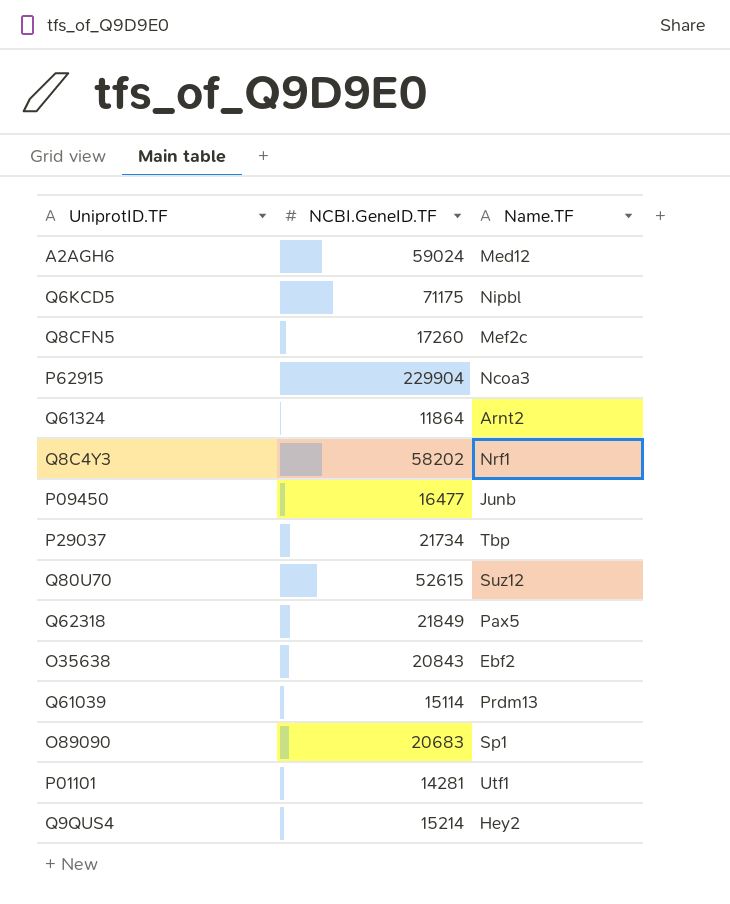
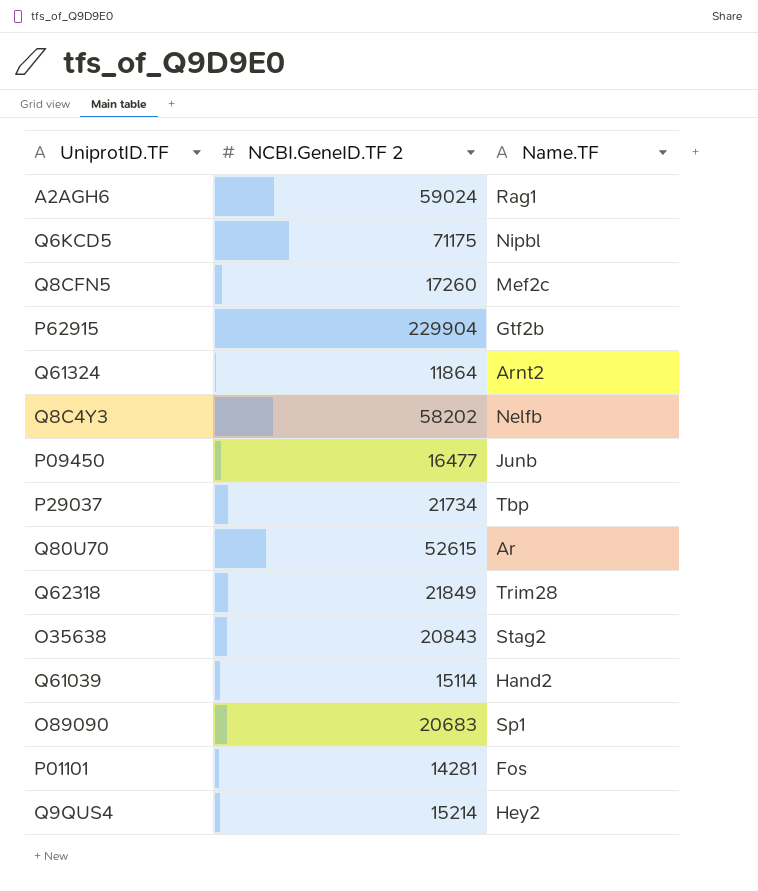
column name: NCBI.GeneID.TF -> NCBI.GeneID.TF 2
A2AGH6 | Name.TF: Med12 -> Rag1
P62915 | Name.TF: Ncoa3 -> Gtf2b
Q8C4Y3 | Name.TF: Nrf1 -> Nelfb
Q80U70 | Name.TF: Suz12 -> Ar
Q62318 | Name.TF: Pax5 -> Trim28
O35638 | Name.TF: Ebf2 -> Stag2
Q61039 | Name.TF: Prdm13 -> Hand2
P01101 | Name.TF: Utf1 -> Fos

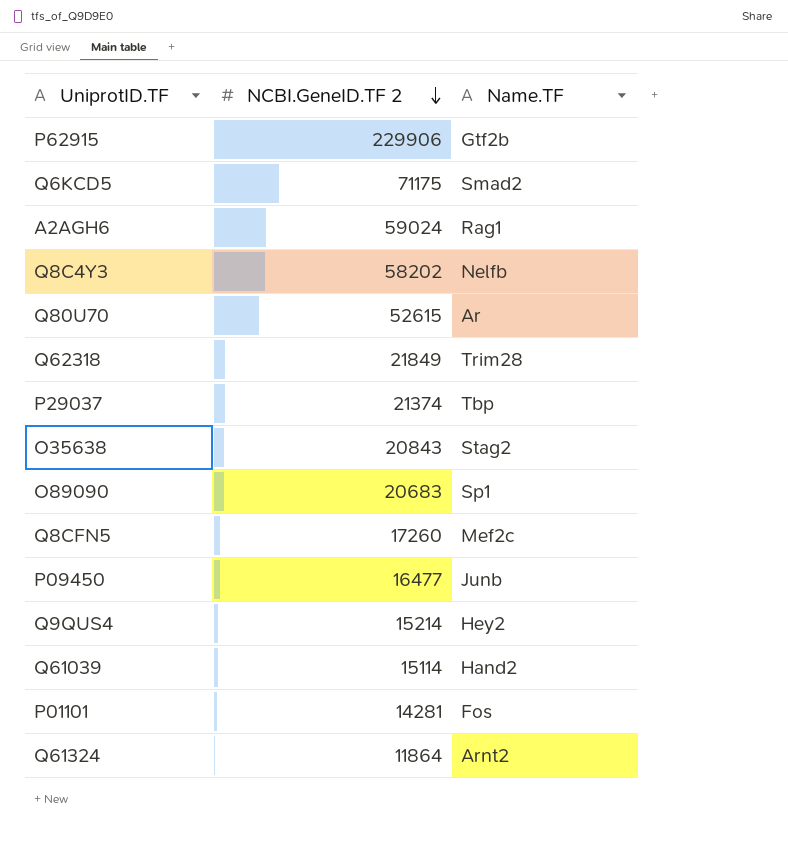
row order: none -> NCBI.GeneID.TF 2 descending
P62915 | NCBI.GeneID.TF 2: 229904 -> 229906
Q6KCD5 | Name.TF: Nipbl -> Smad2
P29037 | NCBI.GeneID.TF 2: 21734 -> 21374

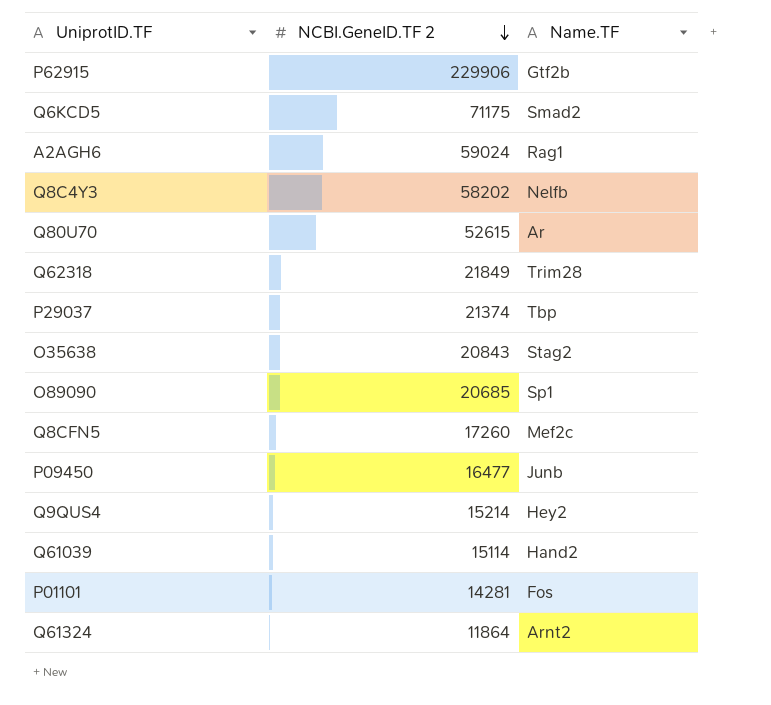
O89090 | NCBI.GeneID.TF 2: 20683 -> 20685

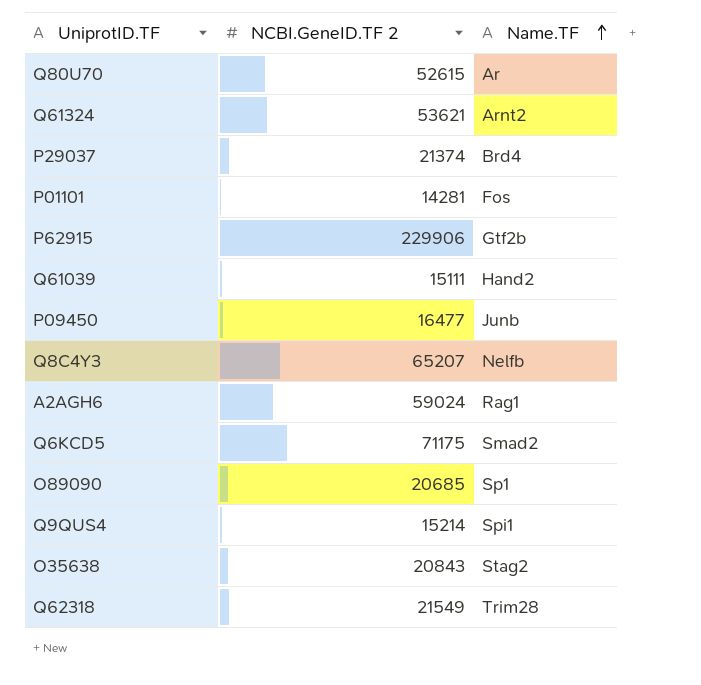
row order: NCBI.GeneID.TF 2 descending -> Name.TF ascending
row Q8CFN5: 17260 | Mef2c -> none
Q61324 | NCBI.GeneID.TF 2: 11864 -> 53621
P29037 | Name.TF: Tbp -> Brd4
Q61039 | NCBI.GeneID.TF 2: 15114 -> 15111
Q8C4Y3 | NCBI.GeneID.TF 2: 58202 -> 65207
Q9QUS4 | Name.TF: Hey2 -> Spi1
Q62318 | NCBI.GeneID.TF 2: 21849 -> 21549

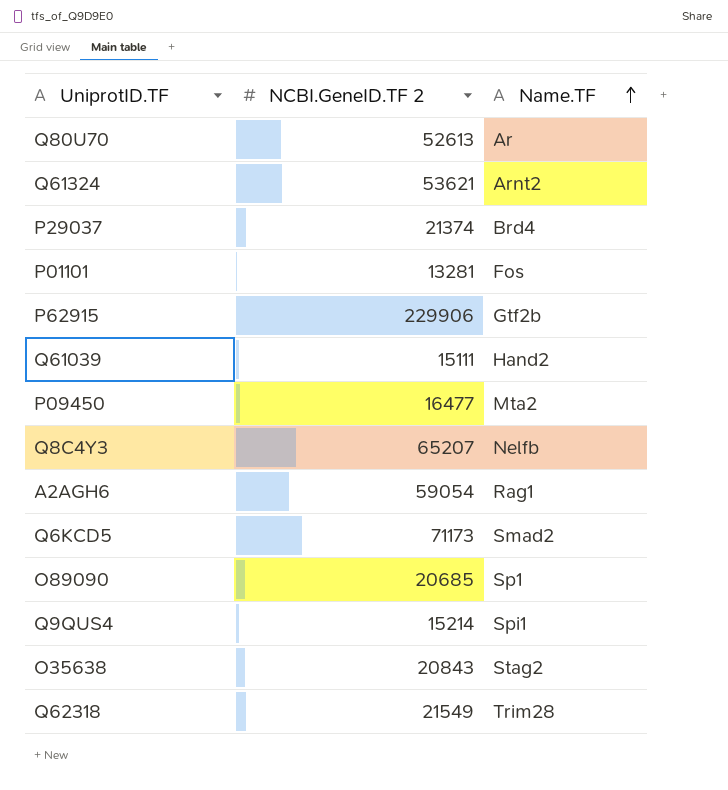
Q80U70 | NCBI.GeneID.TF 2: 52615 -> 52613
P01101 | NCBI.GeneID.TF 2: 14281 -> 13281
P09450 | Name.TF: Junb -> Mta2
A2AGH6 | NCBI.GeneID.TF 2: 59024 -> 59054
Q6KCD5 | NCBI.GeneID.TF 2: 71175 -> 71173

